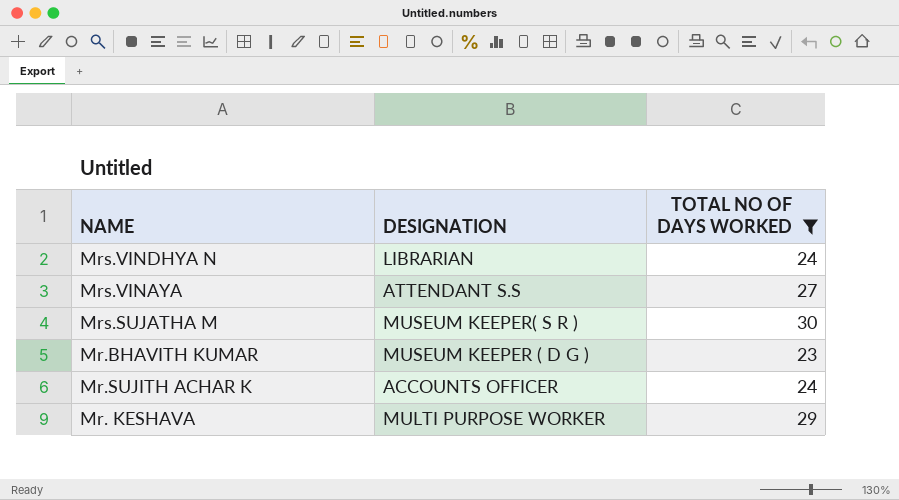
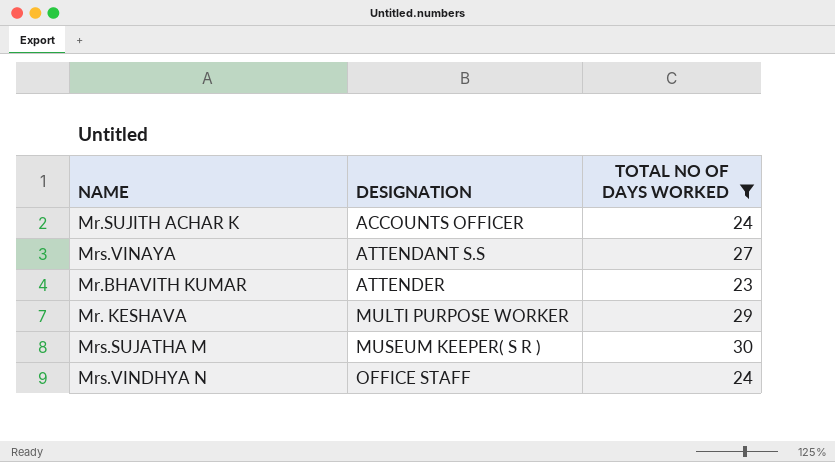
row order: none -> DESIGNATION ascending
Mr.BHAVITH KUMAR | DESIGNATION: MUSEUM KEEPER ( D G ) -> ATTENDER
Mrs.VINDHYA N | DESIGNATION: LIBRARIAN -> OFFICE STAFF

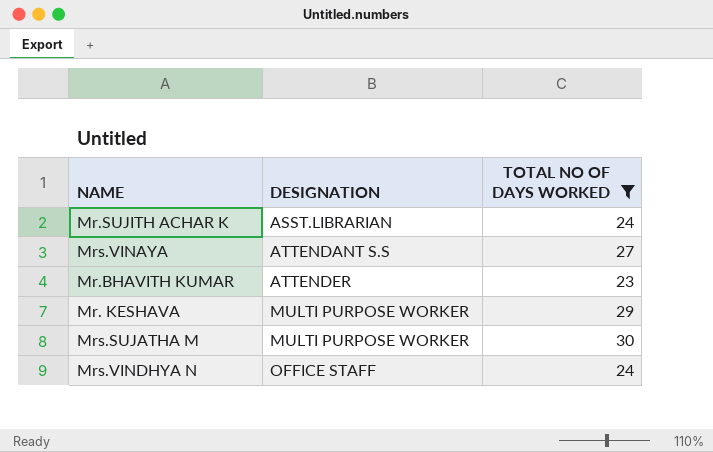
Mr.SUJITH ACHAR K | DESIGNATION: ACCOUNTS OFFICER -> ASST.LIBRARIAN
Mrs.SUJATHA M | DESIGNATION: MUSEUM KEEPER( S R ) -> MULTI PURPOSE WORKER

